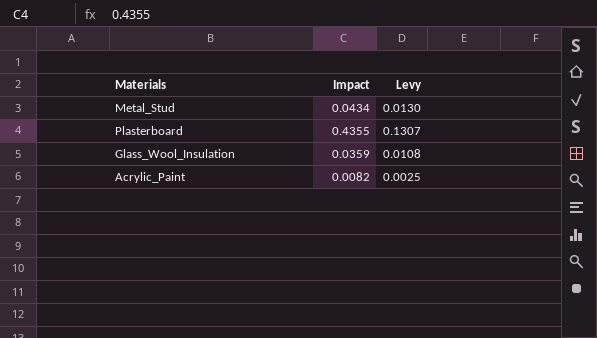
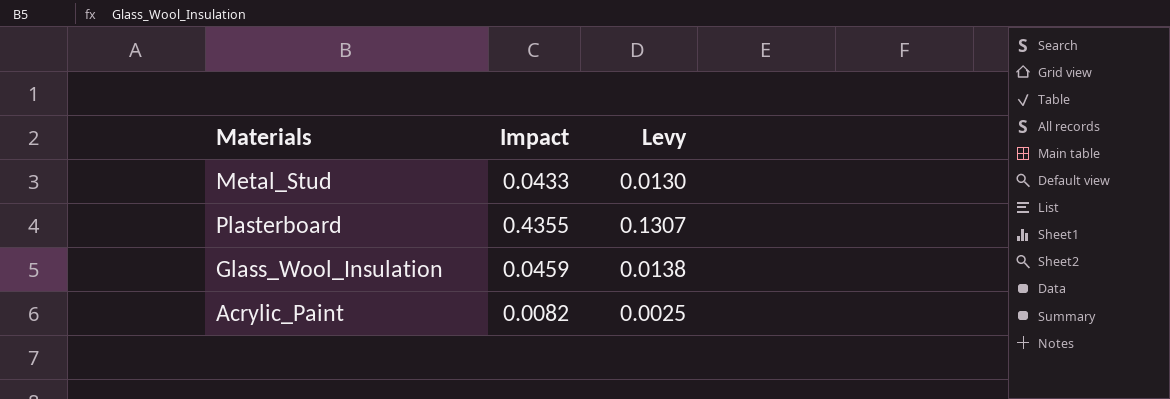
Metal_Stud | Impact: 0.0434 -> 0.0433
Glass_Wool_Insulation | Impact: 0.0359 -> 0.0459
Glass_Wool_Insulation | Levy: 0.0108 -> 0.0138

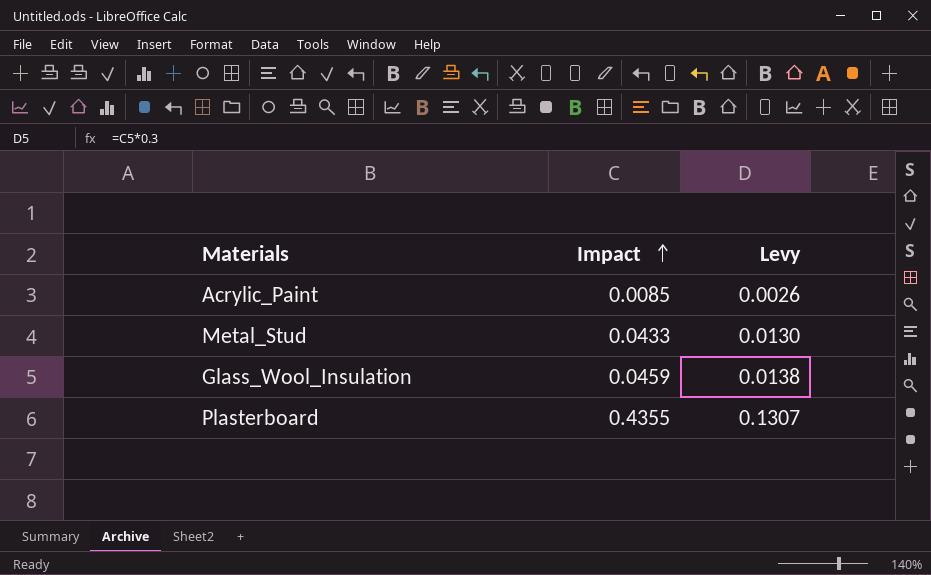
row order: none -> Impact ascending
Acrylic_Paint | Impact: 0.0082 -> 0.0085
Acrylic_Paint | Levy: 0.0025 -> 0.0026

